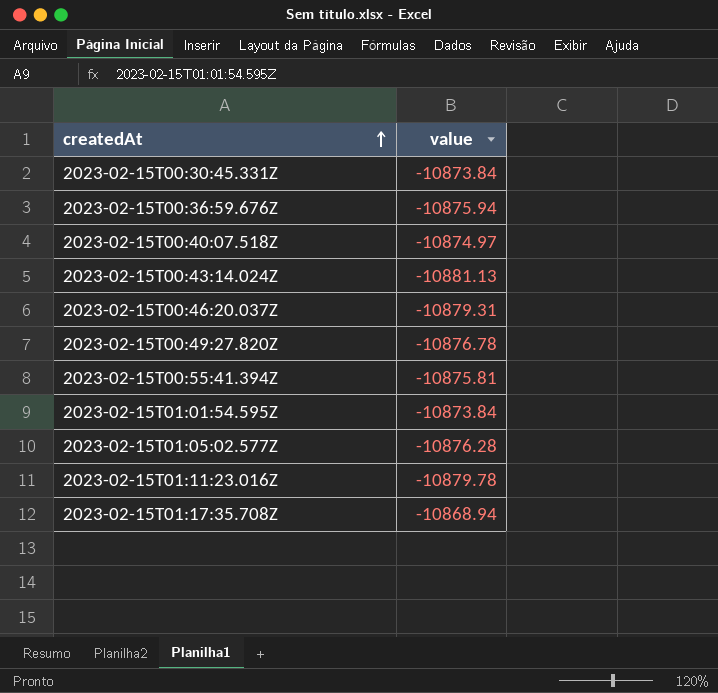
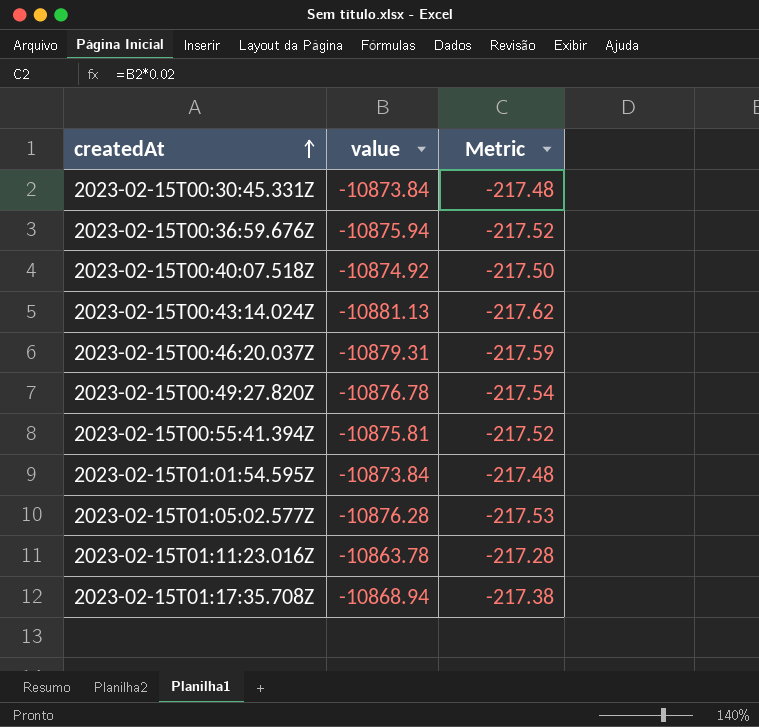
column Metric | formula: none -> [value] * 0.02
2023-02-15T00:40:07.518Z | value: -10874.97 -> -10874.92
2023-02-15T01:11:23.016Z | value: -10879.78 -> -10863.78

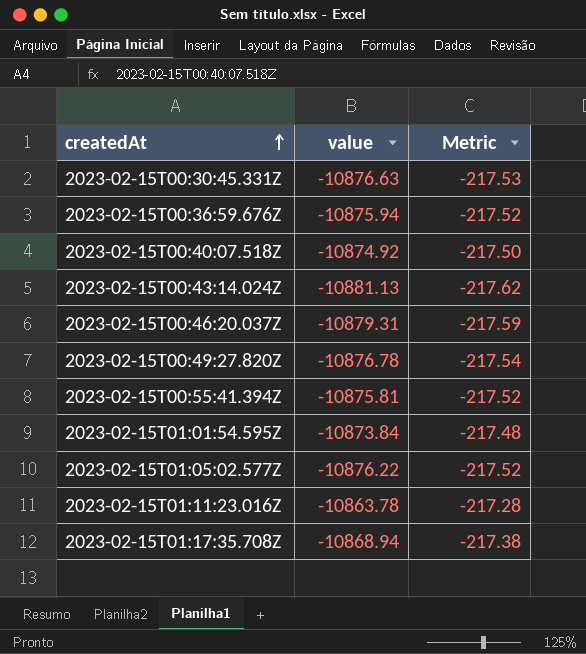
2023-02-15T00:30:45.331Z | value: -10873.84 -> -10876.63
2023-02-15T00:30:45.331Z | Metric: -217.48 -> -217.53
2023-02-15T01:05:02.577Z | value: -10876.28 -> -10876.22
2023-02-15T01:05:02.577Z | Metric: -217.53 -> -217.52

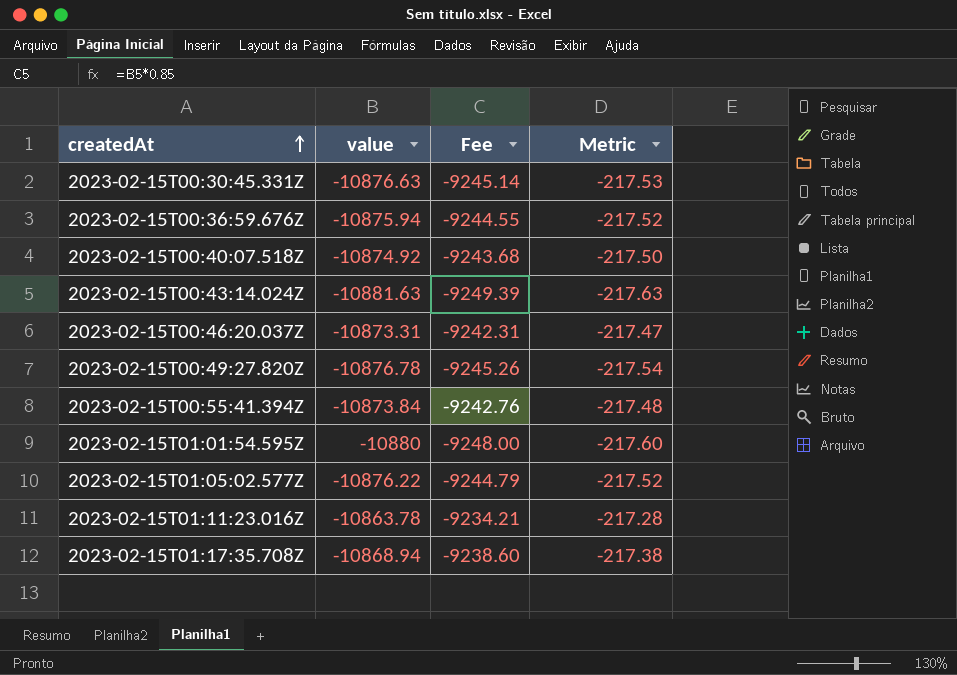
column Fee | formula: none -> [value] * 0.85
2023-02-15T00:43:14.024Z | value: -10881.13 -> -10881.63
2023-02-15T00:43:14.024Z | Metric: -217.62 -> -217.63
2023-02-15T00:46:20.037Z | value: -10879.31 -> -10873.31
2023-02-15T00:46:20.037Z | Metric: -217.59 -> -217.47
2023-02-15T00:55:41.394Z | value: -10875.81 -> -10873.84
2023-02-15T00:55:41.394Z | Metric: -217.52 -> -217.48
2023-02-15T01:01:54.595Z | value: -10873.84 -> -10880
2023-02-15T01:01:54.595Z | Metric: -217.48 -> -217.60

